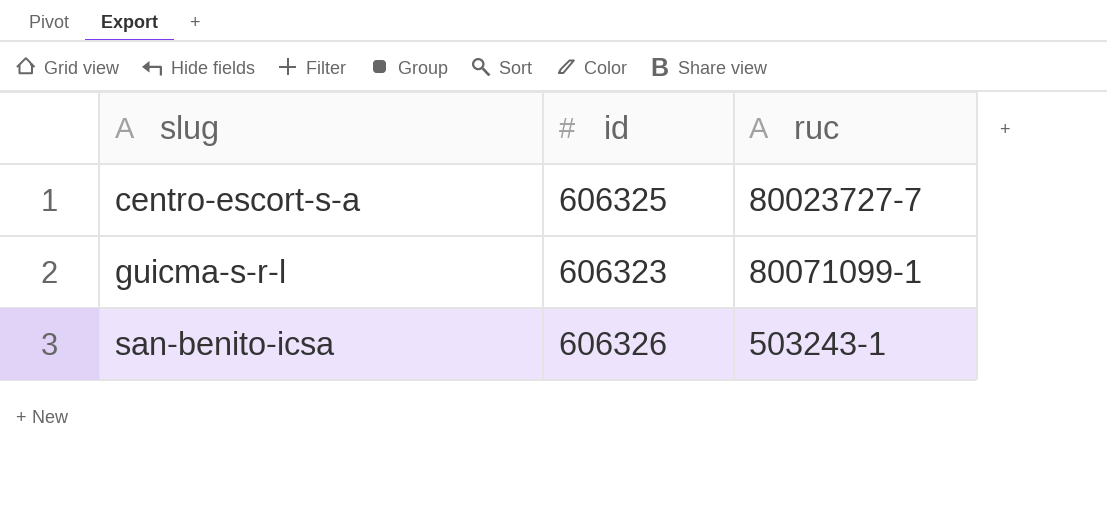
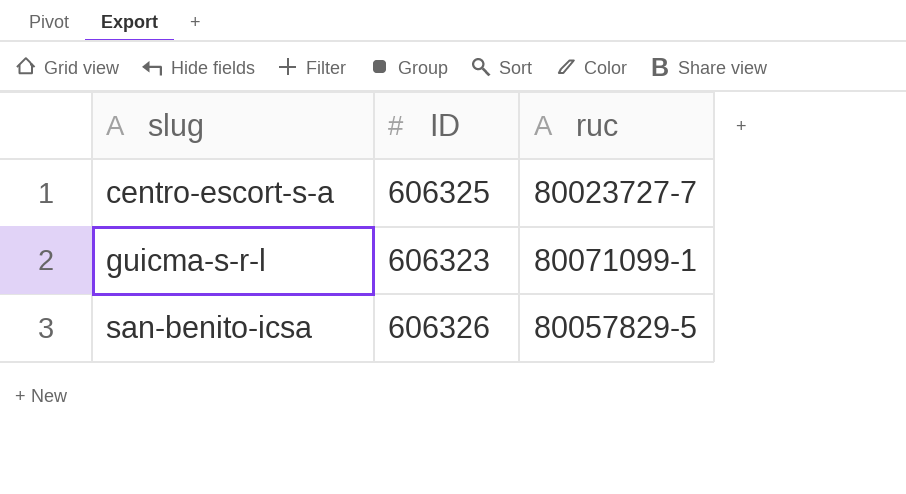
column name: id -> ID
san-benito-icsa | ruc: 503243-1 -> 80057829-5

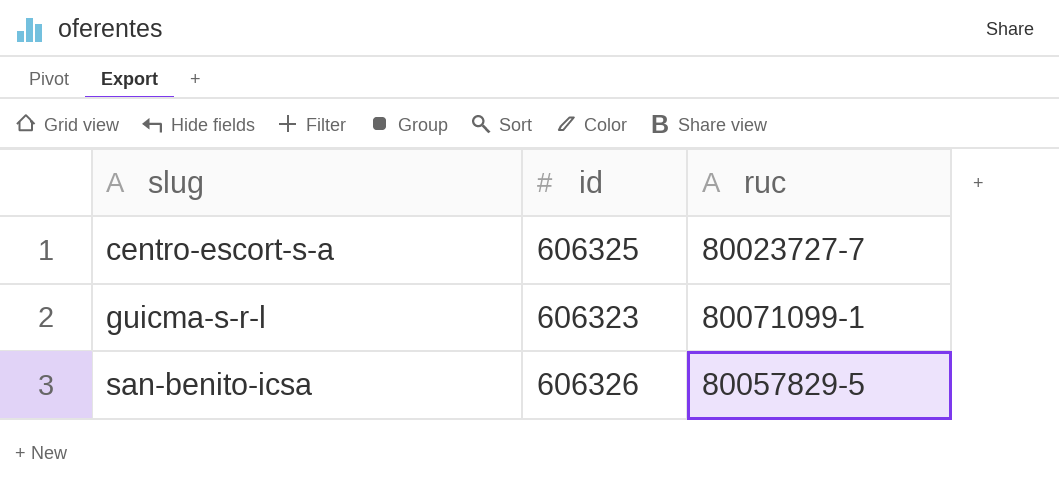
column name: ID -> id

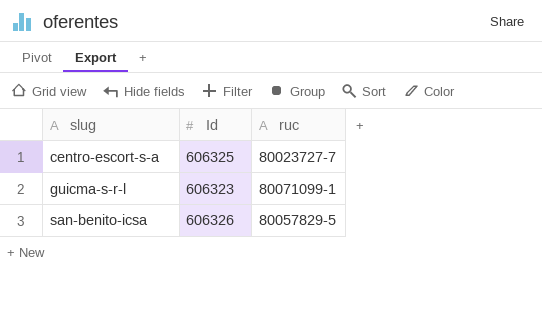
column name: id -> Id

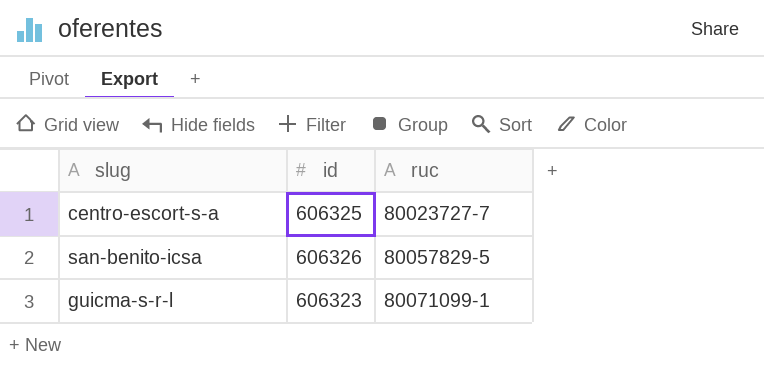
row order: slug ascending -> ruc ascending
column name: Id -> id

